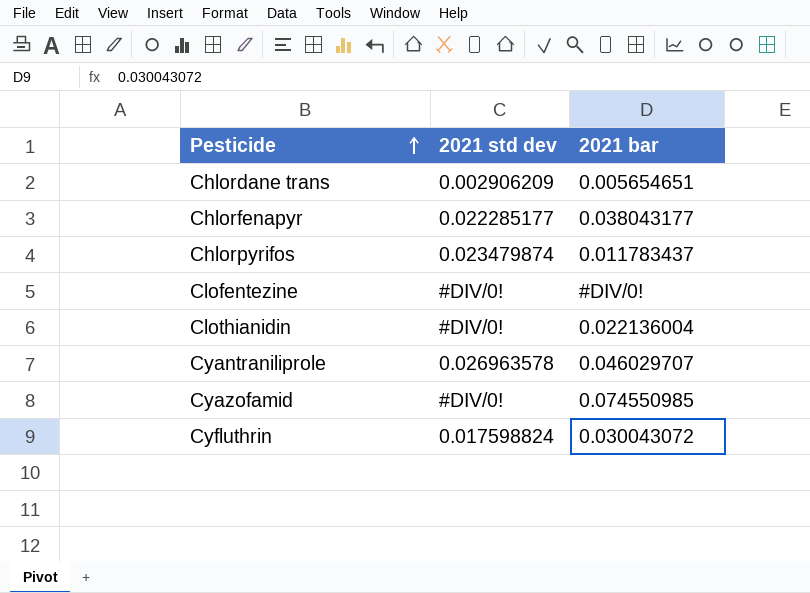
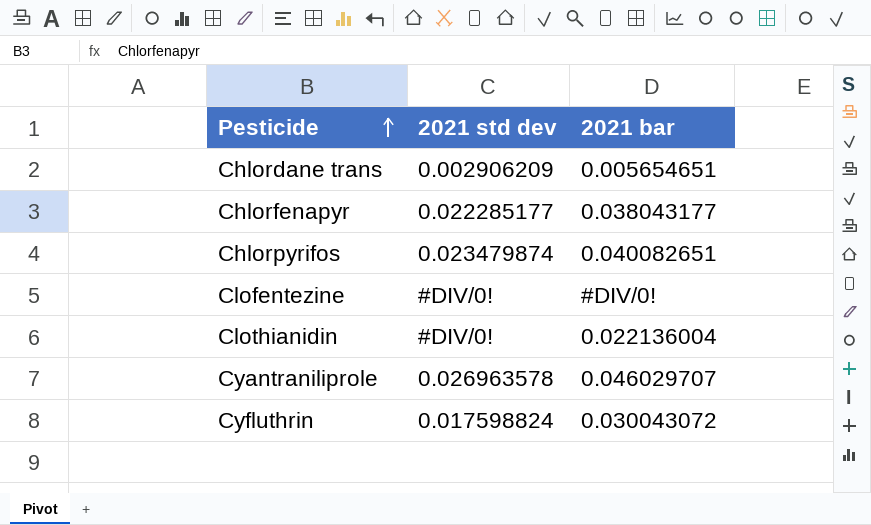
row Cyazofamid: #DIV/0! | 0.074550985 -> none
Chlorpyrifos | 2021 bar: 0.011783437 -> 0.040082651

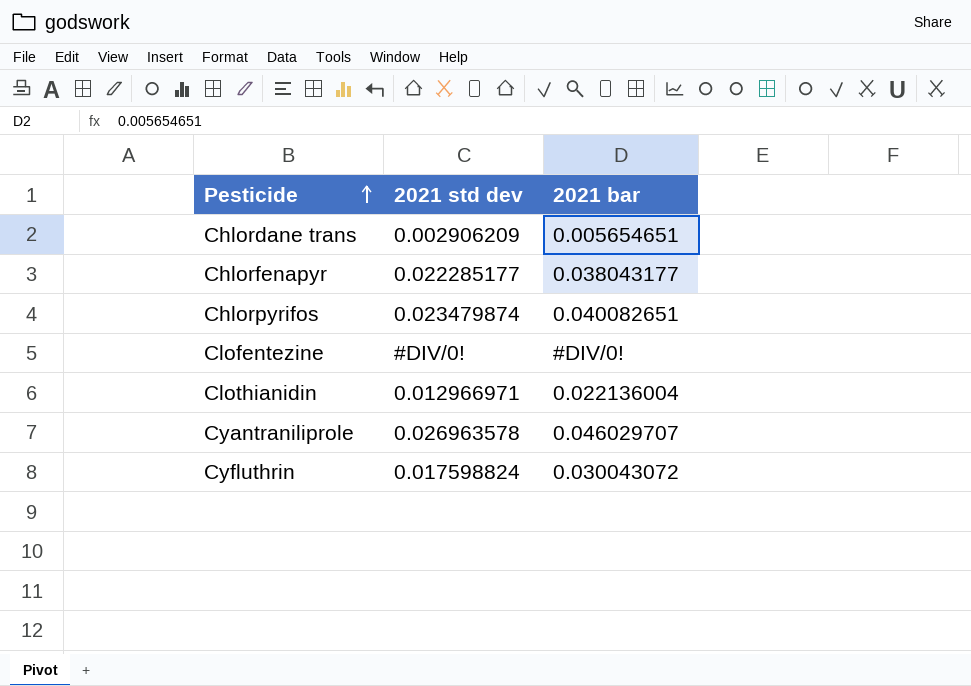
Clothianidin | 2021 std dev: #DIV/0! -> 0.012966971

